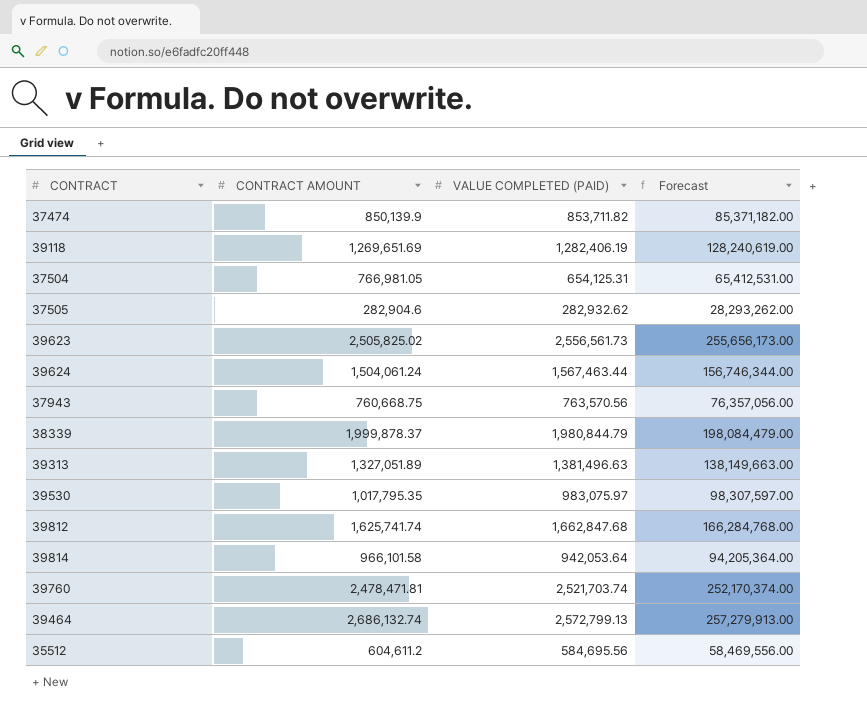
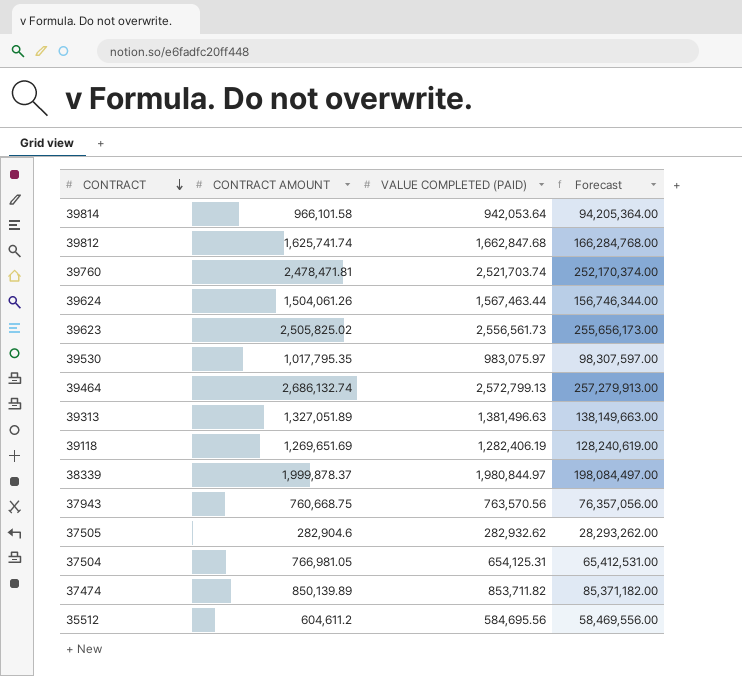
row order: none -> CONTRACT descending
39624 | CONTRACT AMOUNT: 1,504,061.24 -> 1,504,061.26
38339 | VALUE COMPLETED (PAID): 1,980,844.79 -> 1,980,844.97
38339 | Forecast: 198,084,479.00 -> 198,084,497.00
37474 | CONTRACT AMOUNT: 850,139.9 -> 850,139.89

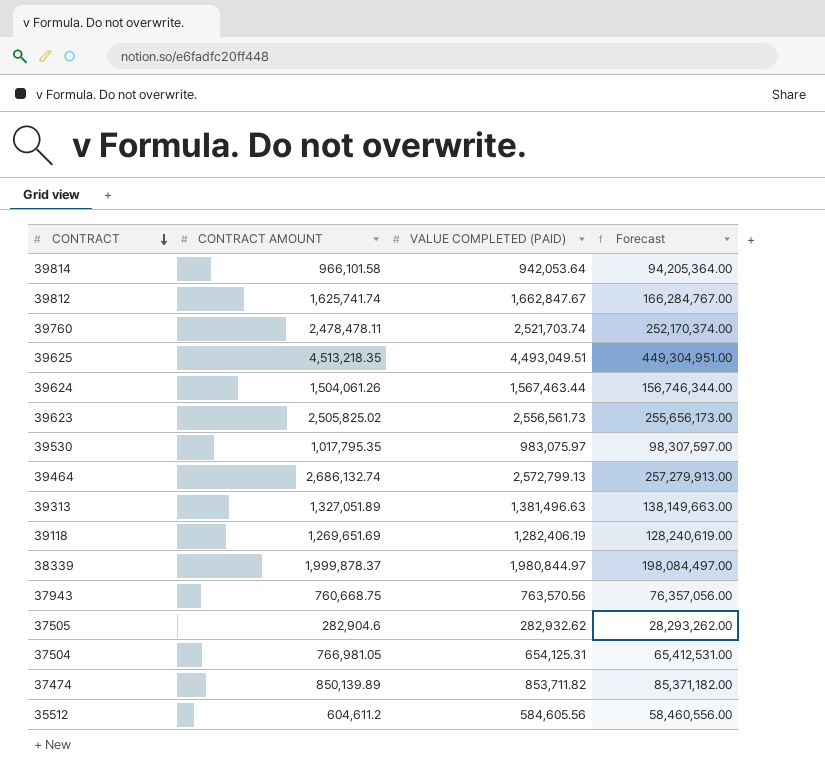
39812 | VALUE COMPLETED (PAID): 1,662,847.68 -> 1,662,847.67
39812 | Forecast: 166,284,768.00 -> 166,284,767.00
39760 | CONTRACT AMOUNT: 2,478,471.81 -> 2,478,478.11
row 39625: none -> 4,513,218.35 | 4,493,049.51 | 449,304,951.00
35512 | VALUE COMPLETED (PAID): 584,695.56 -> 584,605.56
35512 | Forecast: 58,469,556.00 -> 58,460,556.00

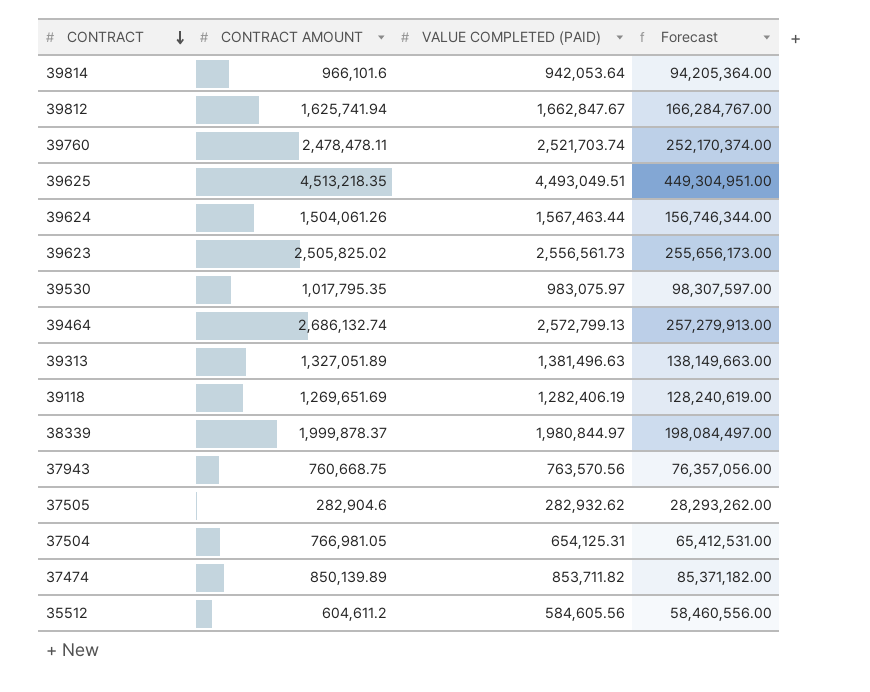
39814 | CONTRACT AMOUNT: 966,101.58 -> 966,101.6
39812 | CONTRACT AMOUNT: 1,625,741.74 -> 1,625,741.94

